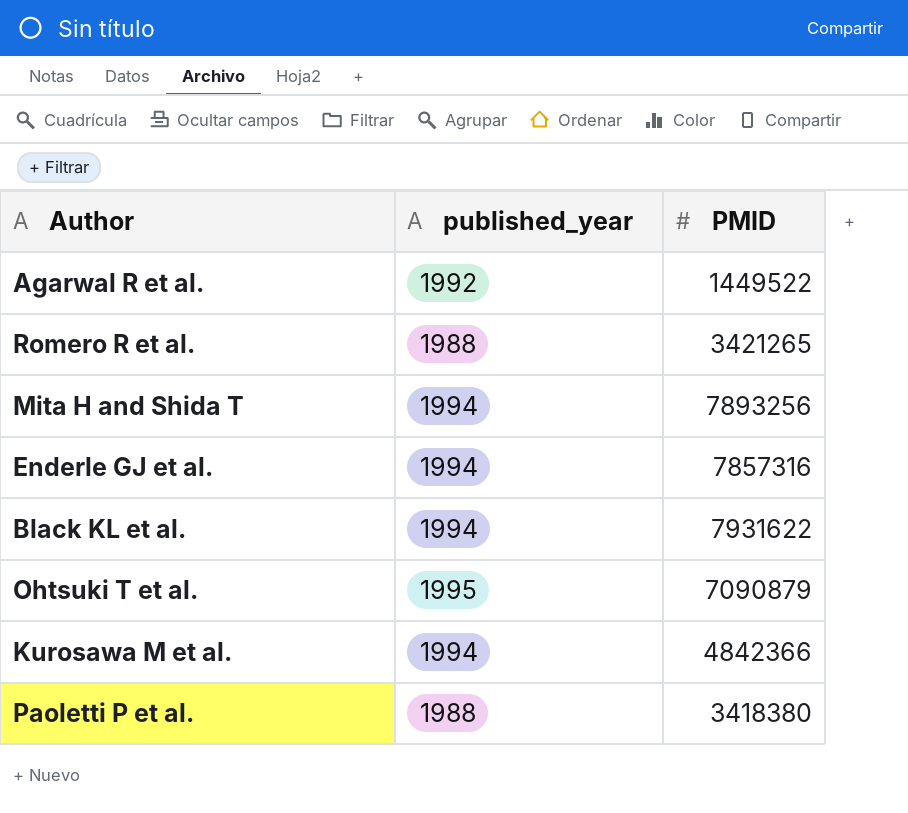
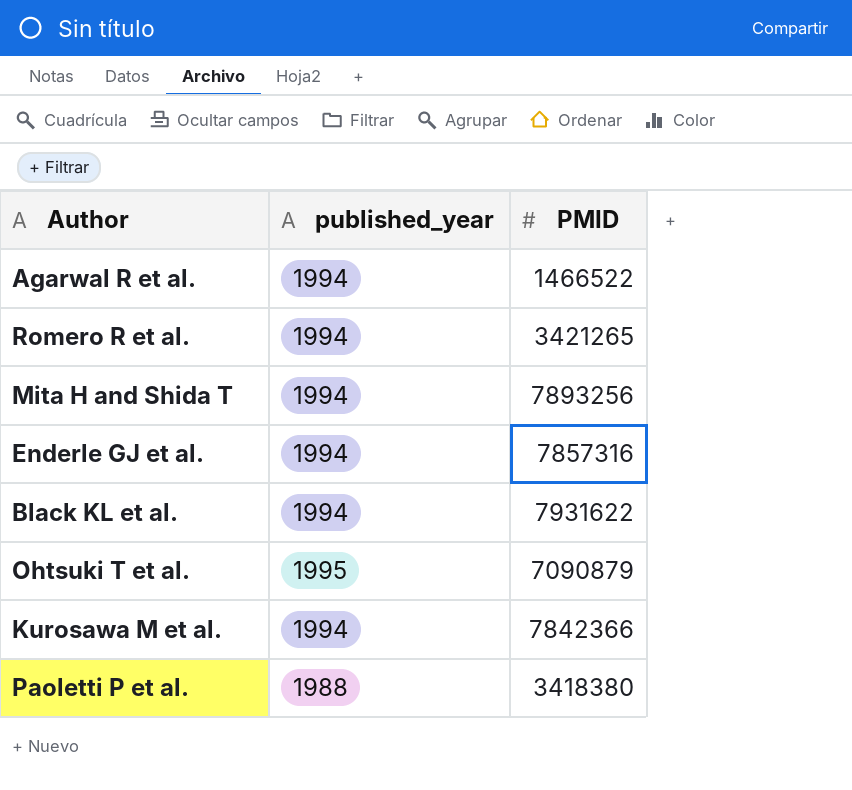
Agarwal R et al. | published_year: 1992 -> 1994
Agarwal R et al. | PMID: 1449522 -> 1466522
Romero R et al. | published_year: 1988 -> 1994
Kurosawa M et al. | PMID: 4842366 -> 7842366

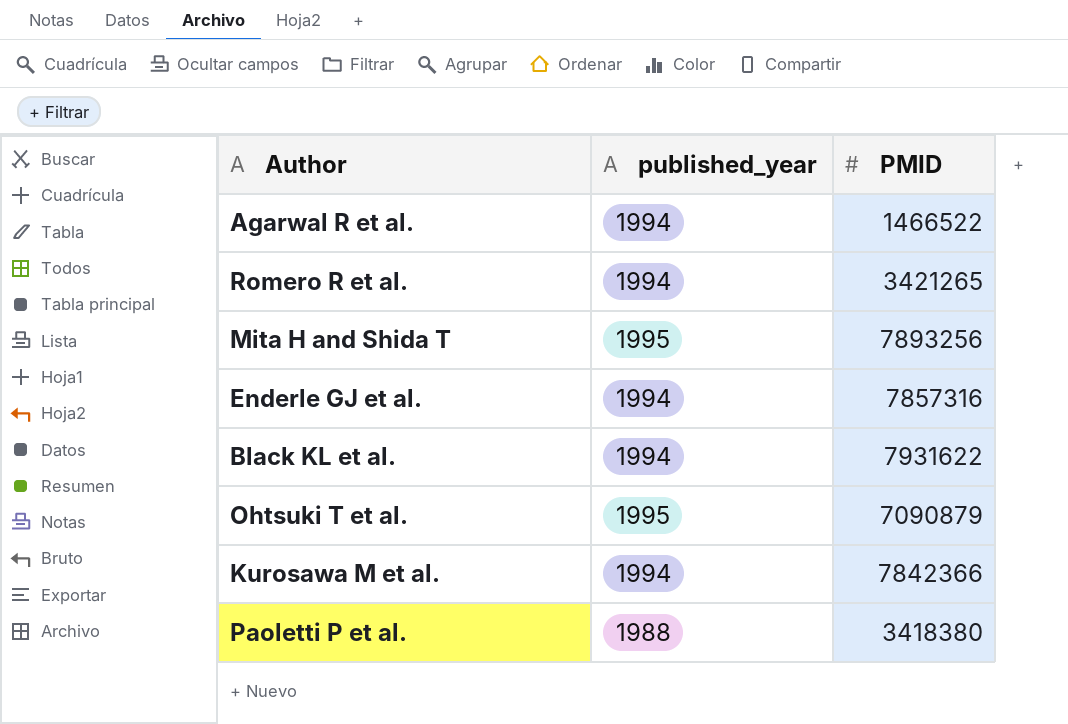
Mita H and Shida T | published_year: 1994 -> 1995

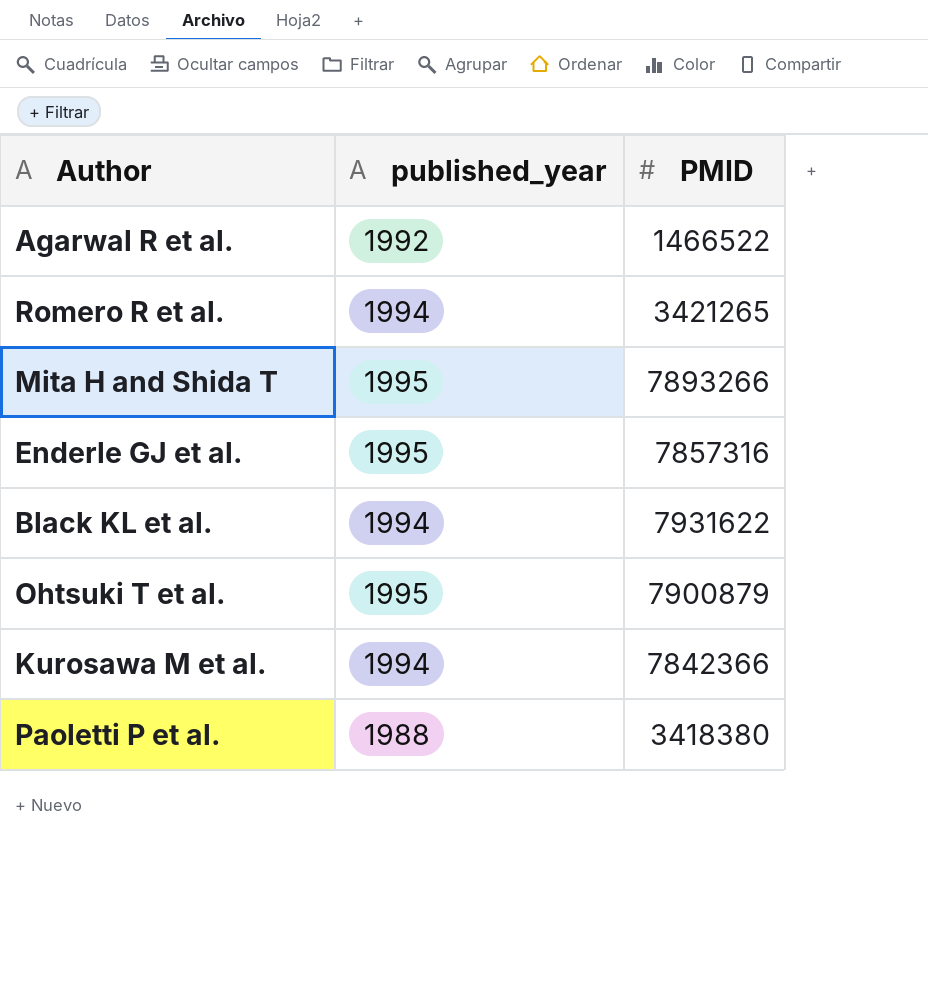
Agarwal R et al. | published_year: 1994 -> 1992
Mita H and Shida T | PMID: 7893256 -> 7893266
Enderle GJ et al. | published_year: 1994 -> 1995
Ohtsuki T et al. | PMID: 7090879 -> 7900879

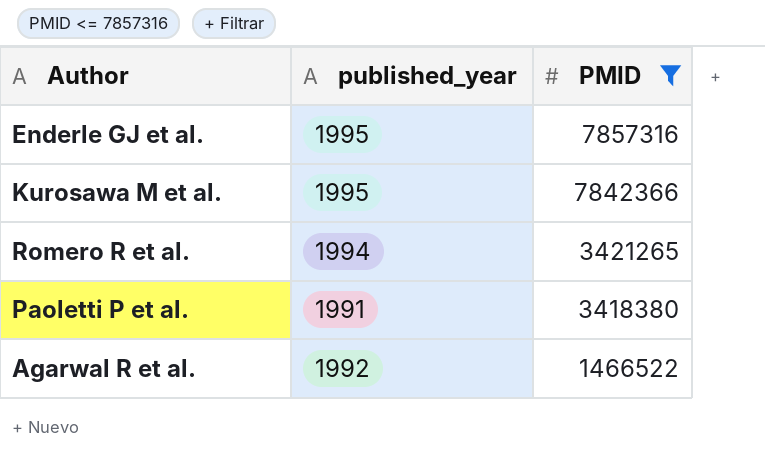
filter: none -> PMID <= 7857316
row order: none -> PMID descending
Kurosawa M et al. | published_year: 1994 -> 1995
Paoletti P et al. | published_year: 1988 -> 1991

